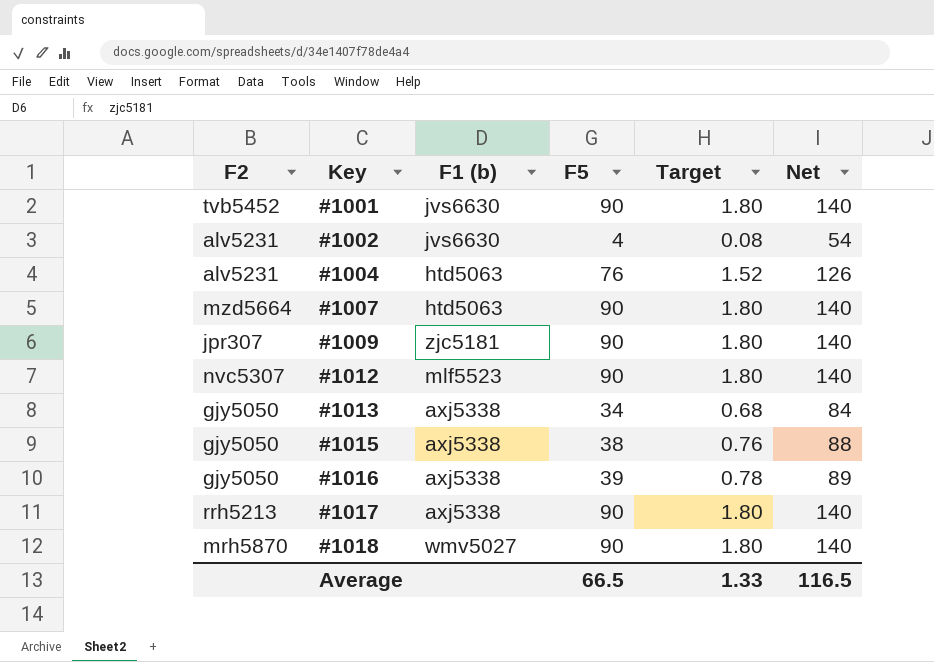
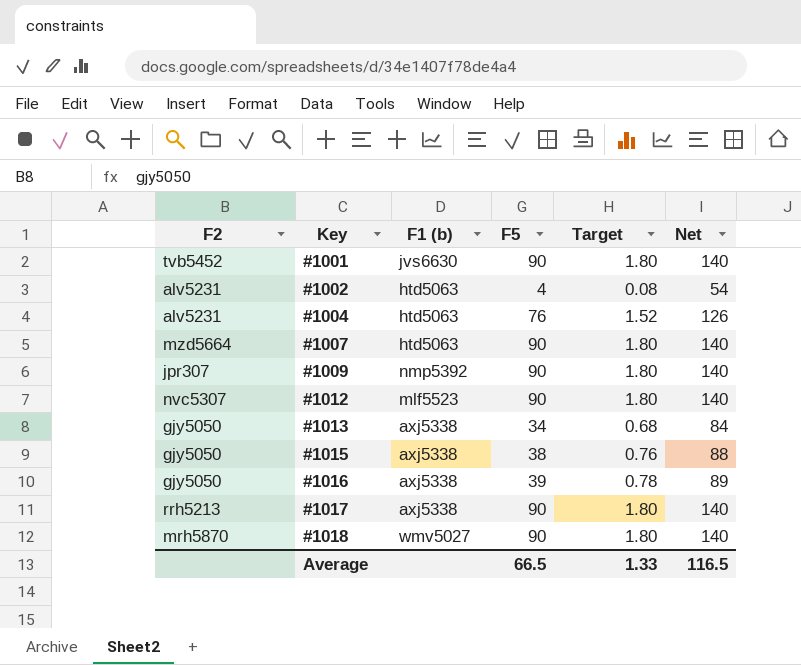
#1002 | F1 (b): jvs6630 -> htd5063
#1009 | F1 (b): zjc5181 -> nmp5392

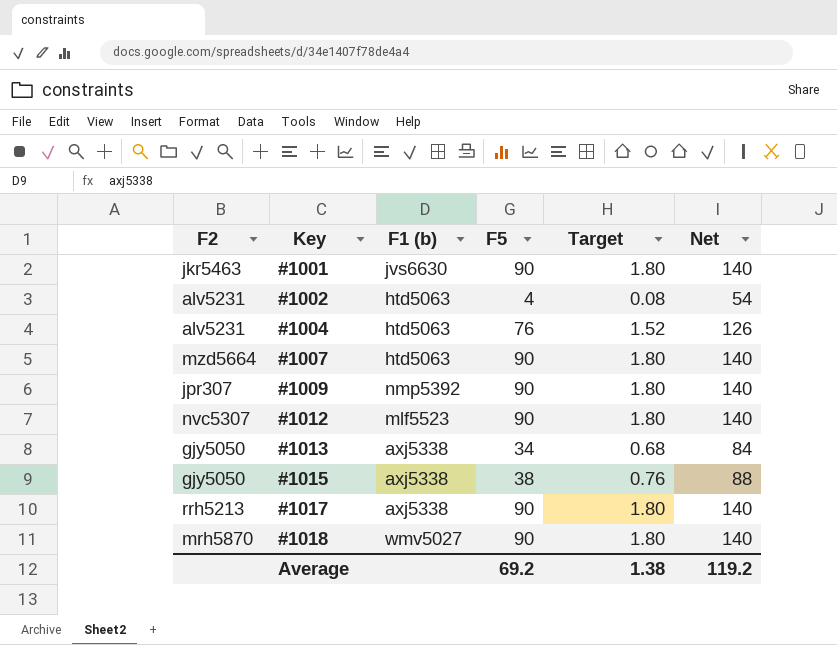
row #1016: gjy5050 | axj5338 | 39 | 0.78 | 89 -> none
#1001 | F2: tvb5452 -> jkr5463
Average | F5: 66.5 -> 69.2
Average | Target: 1.33 -> 1.38
Average | Net: 116.5 -> 119.2

